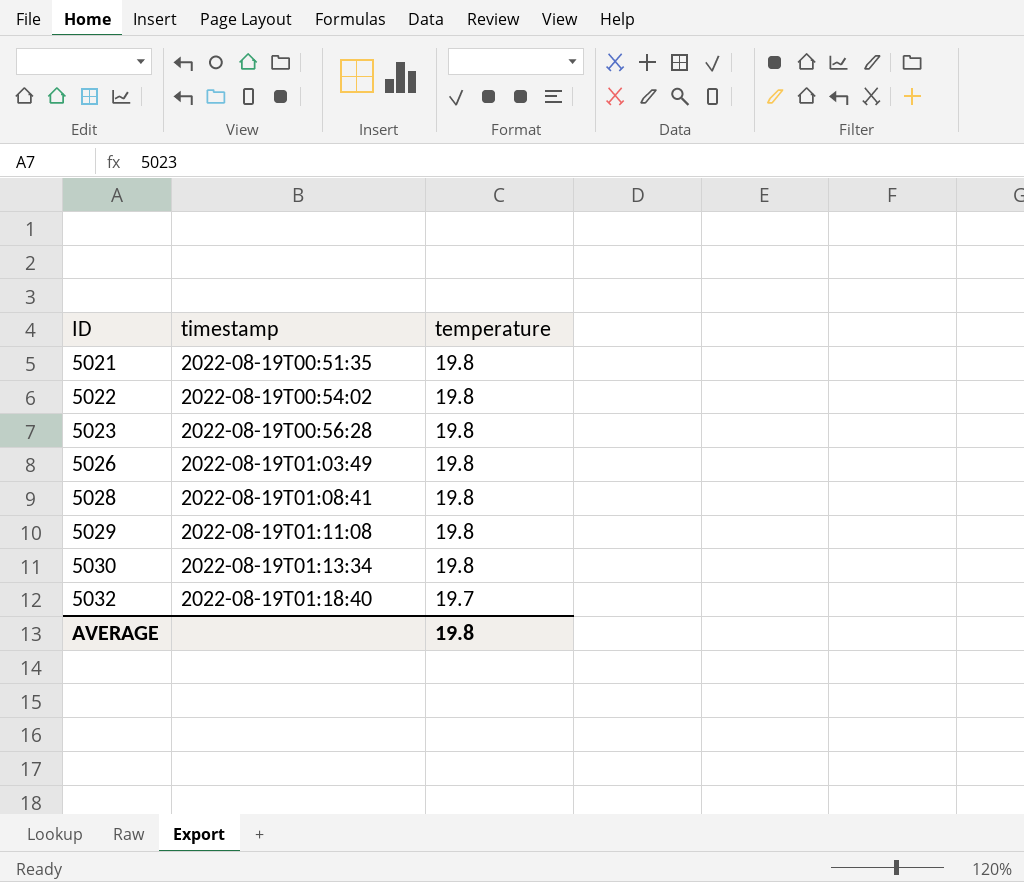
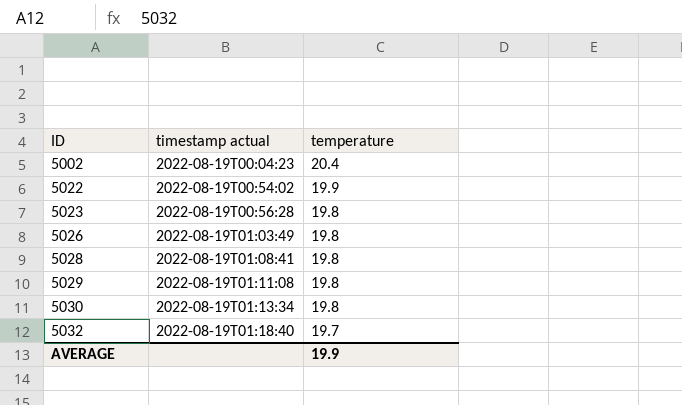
column name: timestamp -> timestamp actual
row 5021: 2022-08-19T00:51:35 | 19.8 -> none
row 5002: none -> 2022-08-19T00:04:23 | 20.4
5022 | temperature: 19.8 -> 19.9
AVERAGE | temperature: 19.8 -> 19.9

